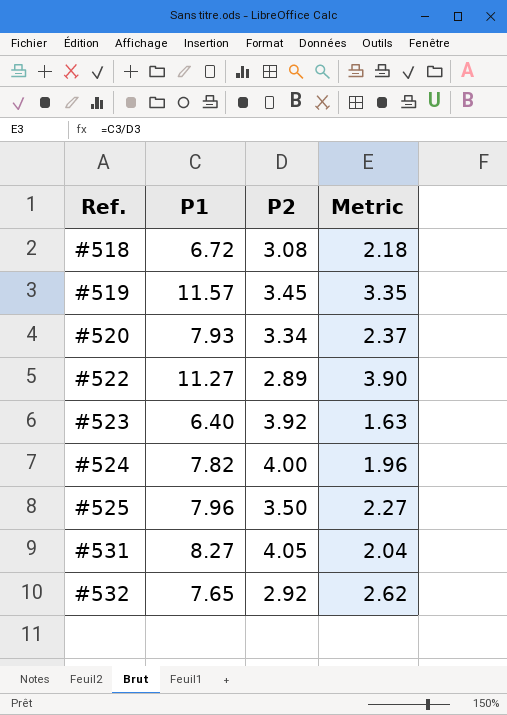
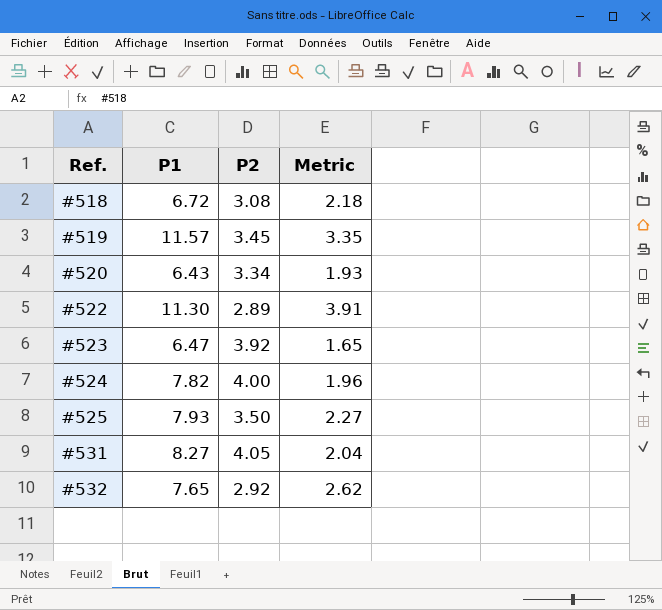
#520 | P1: 7.93 -> 6.43
#520 | Metric: 2.37 -> 1.93
#522 | P1: 11.27 -> 11.30
#522 | Metric: 3.90 -> 3.91
#523 | P1: 6.40 -> 6.47
#523 | Metric: 1.63 -> 1.65
#525 | P1: 7.96 -> 7.93

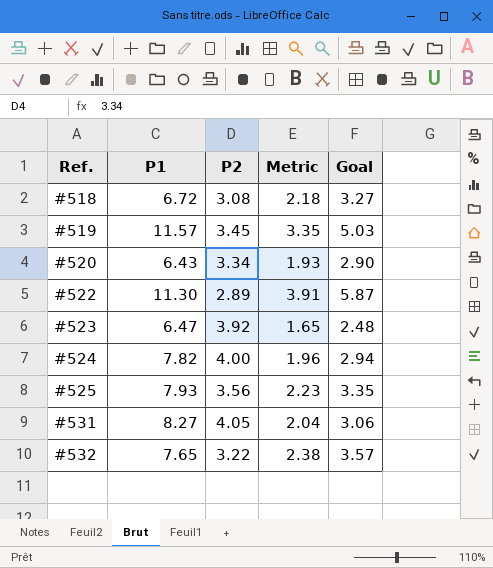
column Goal | formula: none -> [Metric] * 1.5
#525 | P2: 3.50 -> 3.56
#525 | Metric: 2.27 -> 2.23
#532 | P2: 2.92 -> 3.22
#532 | Metric: 2.62 -> 2.38

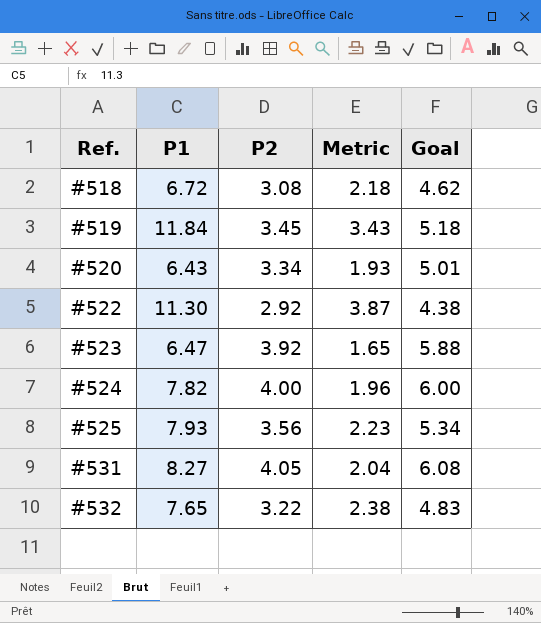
column Goal | formula: [Metric] * 1.5 -> [P2] * 1.5
#519 | P1: 11.57 -> 11.84
#519 | Metric: 3.35 -> 3.43
#522 | P2: 2.89 -> 2.92
#522 | Metric: 3.91 -> 3.87

